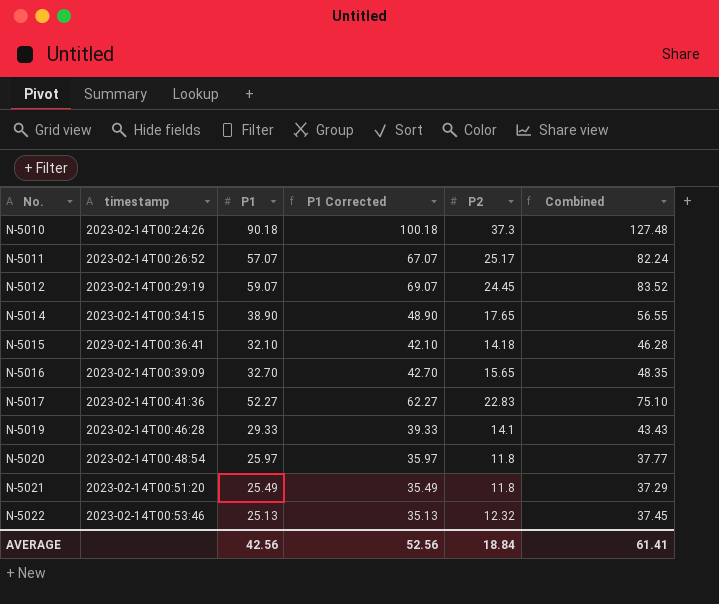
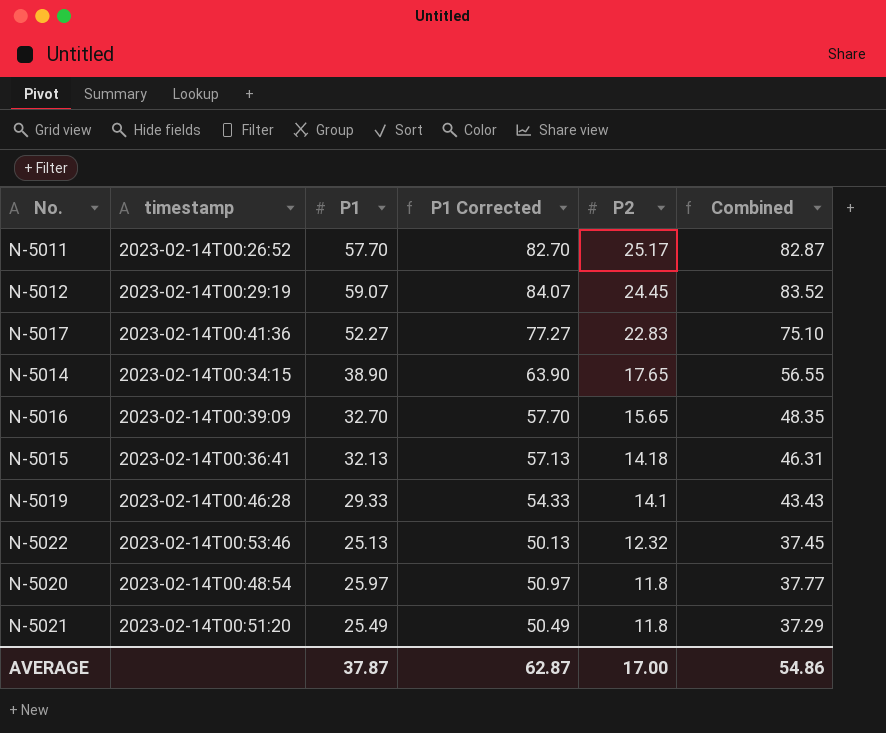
row order: No. ascending -> P2 descending
column P1 Corrected | formula: [P1] + 10 -> [P1] + 25
row N-5010: 2023-02-14T00:24:26 | 90.18 | 100.18 | 37.3 | 127.48 -> none
N-5011 | P1: 57.07 -> 57.70
N-5011 | Combined: 82.24 -> 82.87
N-5015 | P1: 32.10 -> 32.13
N-5015 | Combined: 46.28 -> 46.31
AVERAGE | P1: 42.56 -> 37.87
AVERAGE | P1 Corrected: 52.56 -> 62.87
AVERAGE | P2: 18.84 -> 17.00
AVERAGE | Combined: 61.41 -> 54.86

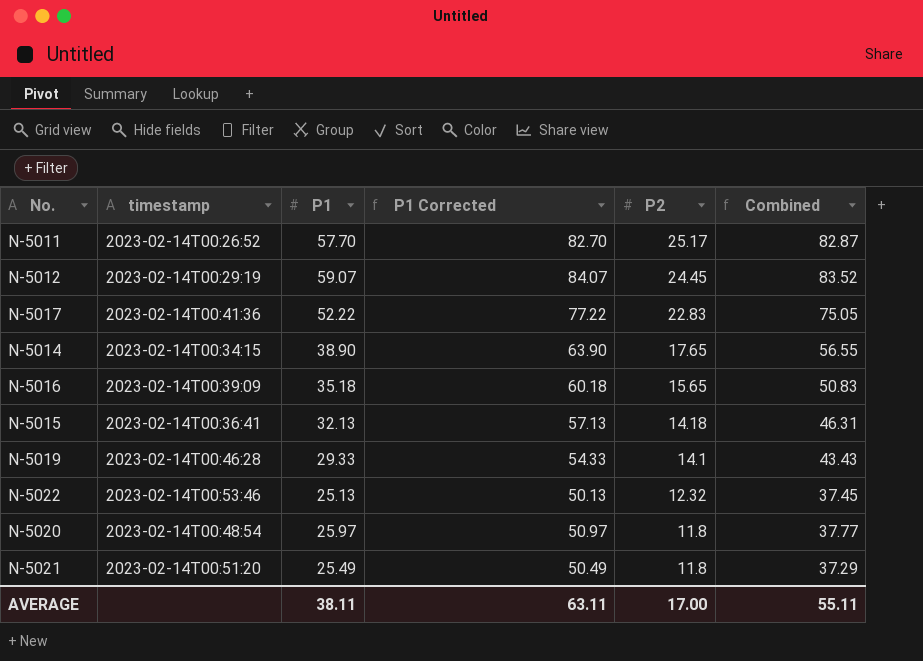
N-5017 | P1: 52.27 -> 52.22
N-5017 | P1 Corrected: 77.27 -> 77.22
N-5017 | Combined: 75.10 -> 75.05
N-5016 | P1: 32.70 -> 35.18
N-5016 | P1 Corrected: 57.70 -> 60.18
N-5016 | Combined: 48.35 -> 50.83
AVERAGE | P1: 37.87 -> 38.11
AVERAGE | P1 Corrected: 62.87 -> 63.11
AVERAGE | Combined: 54.86 -> 55.11

